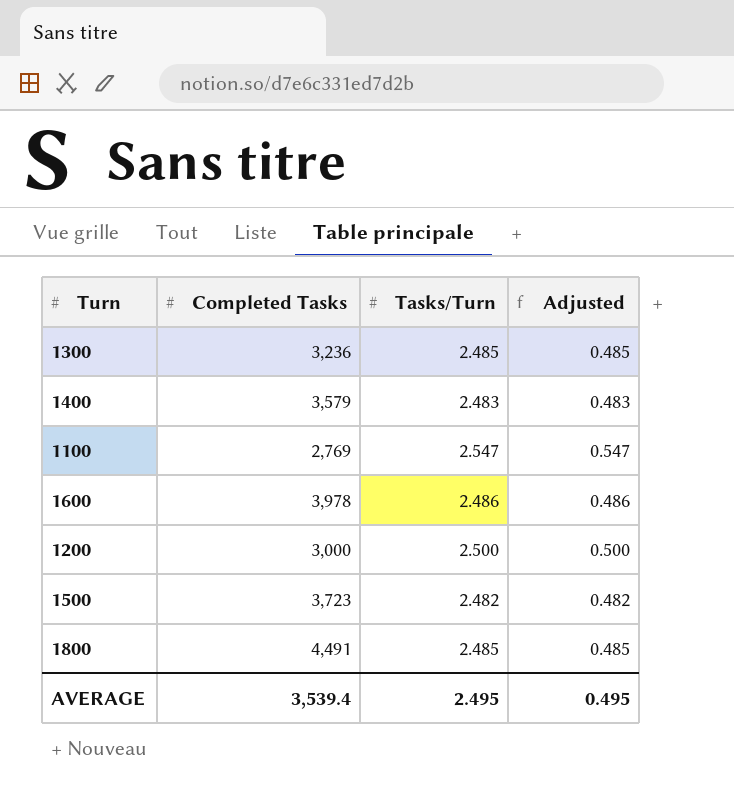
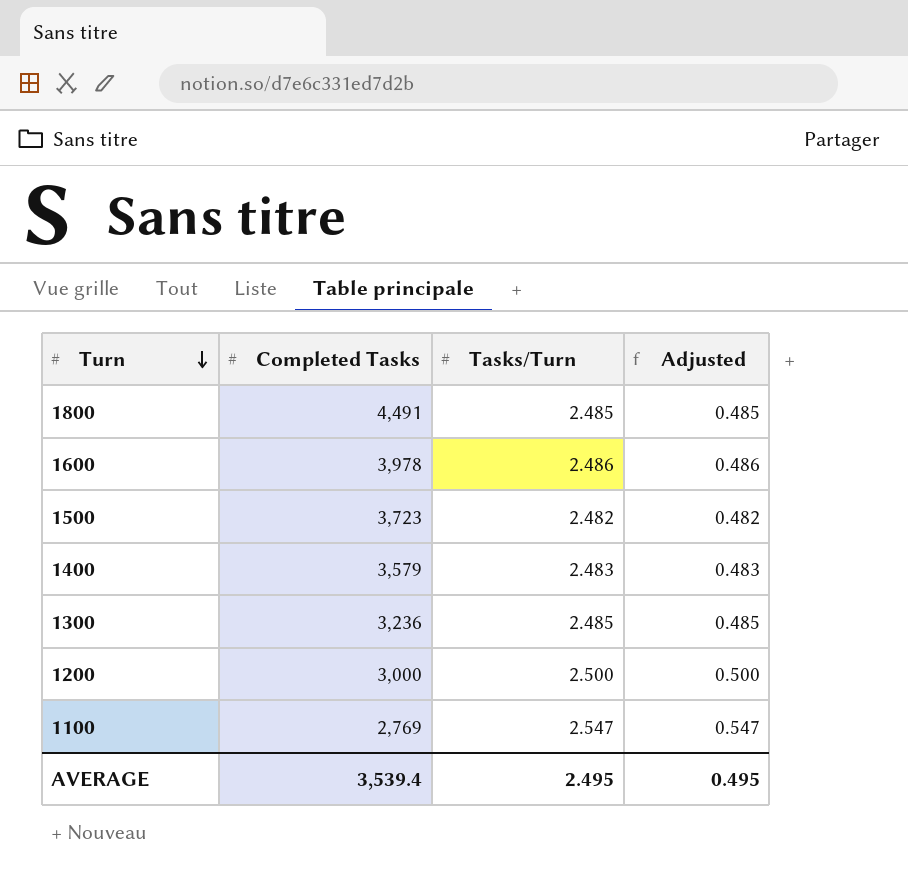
row order: none -> Turn descending

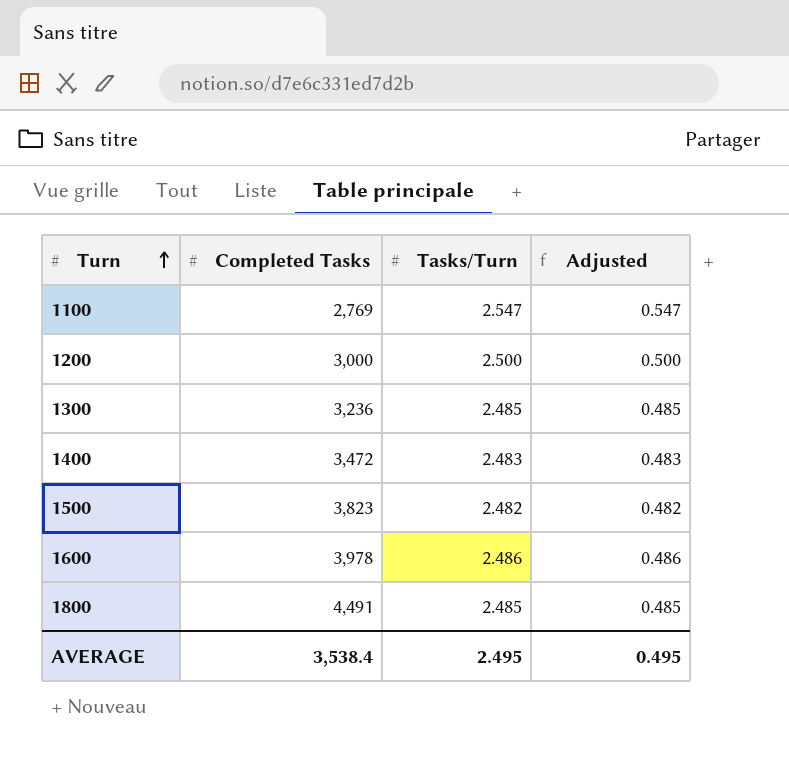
row order: Turn descending -> Turn ascending
1400 | Completed Tasks: 3,579 -> 3,472
1500 | Completed Tasks: 3,723 -> 3,823
AVERAGE | Completed Tasks: 3,539.4 -> 3,538.4

